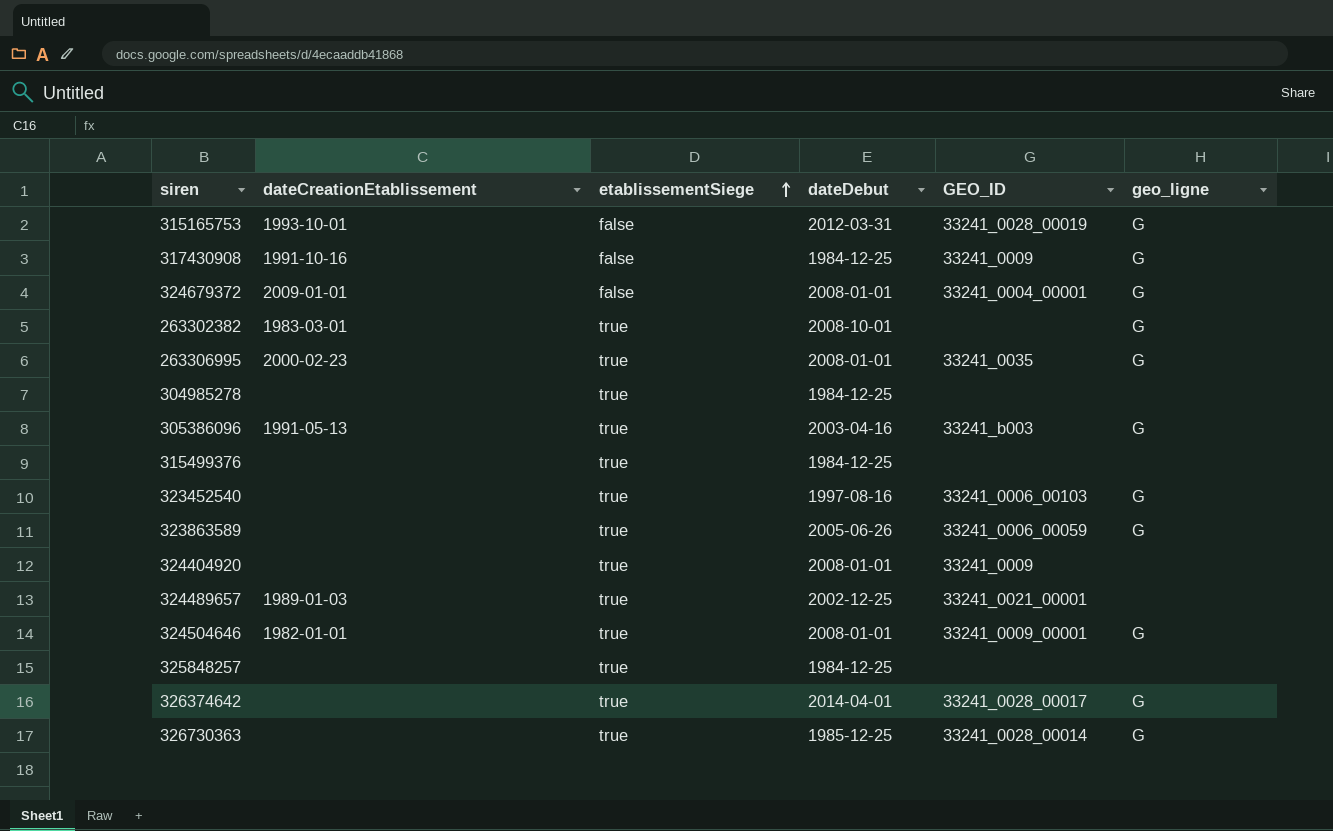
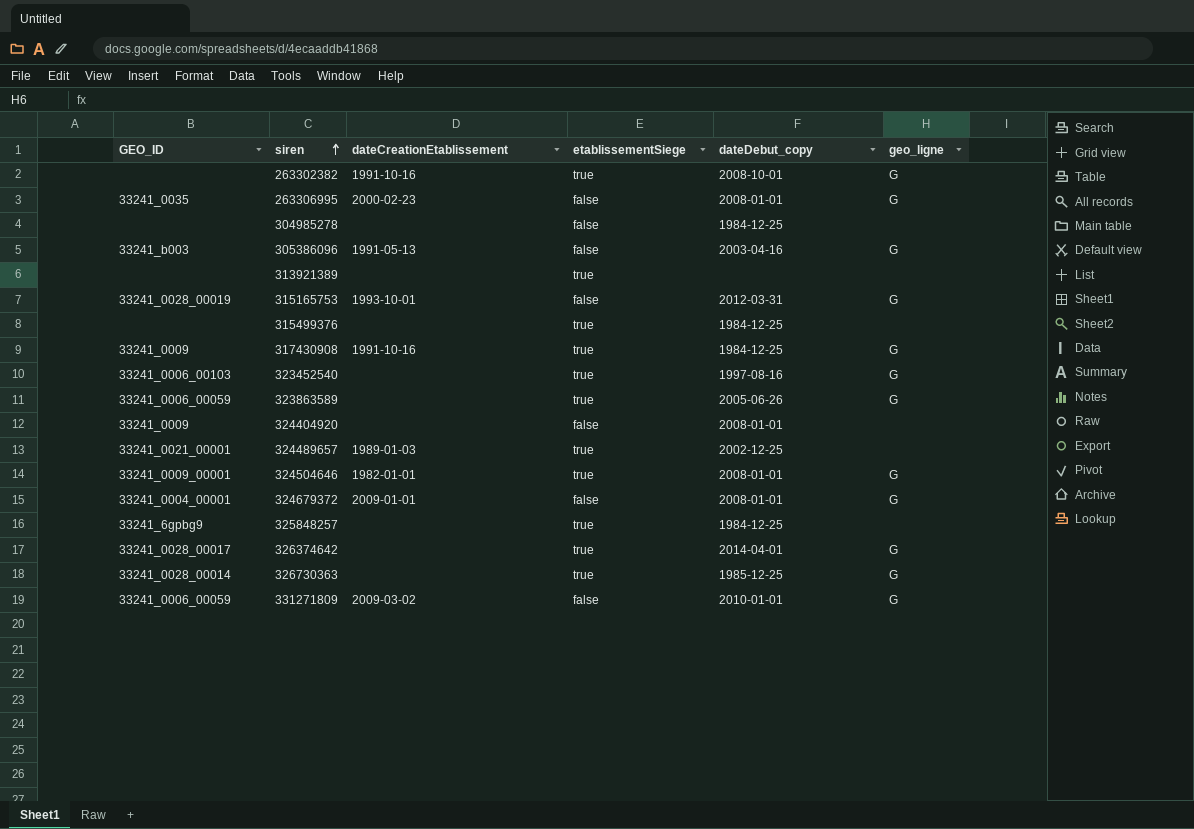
row order: etablissementSiege ascending -> siren ascending
column GEO_ID | position: 5 -> 1
column name: dateDebut -> dateDebut_copy
263302382 | dateCreationEtablissement: 1983-03-01 -> 1991-10-16
263306995 | etablissementSiege: true -> false
304985278 | etablissementSiege: true -> false
305386096 | etablissementSiege: true -> false
row 313921389: none -> none | none | true | none | none
317430908 | etablissementSiege: false -> true
324404920 | etablissementSiege: true -> false
325848257 | GEO_ID: none -> 33241_6gpbg9
row 331271809: none -> 33241_0006_00059 | 2009-03-02 | false | 2010-01-01 | G

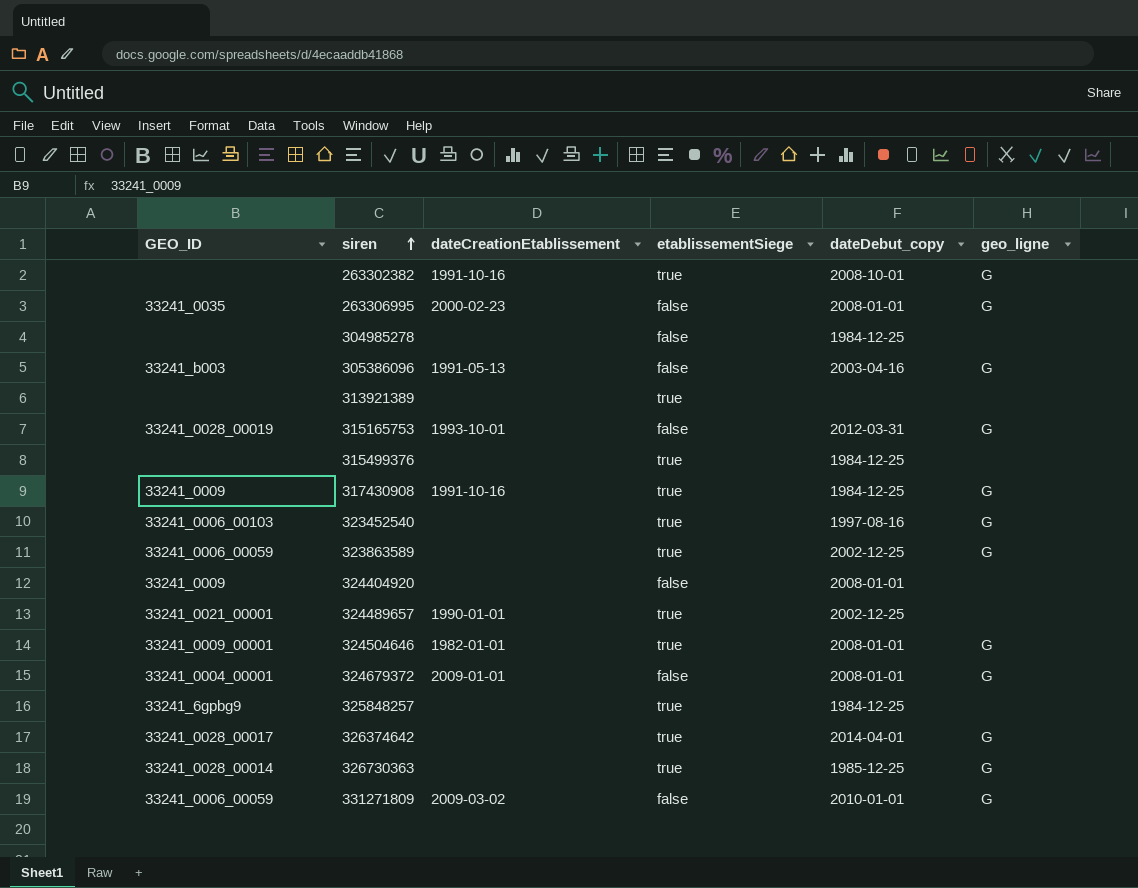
323863589 | dateDebut_copy: 2005-06-26 -> 2002-12-25
324489657 | dateCreationEtablissement: 1989-01-03 -> 1990-01-01

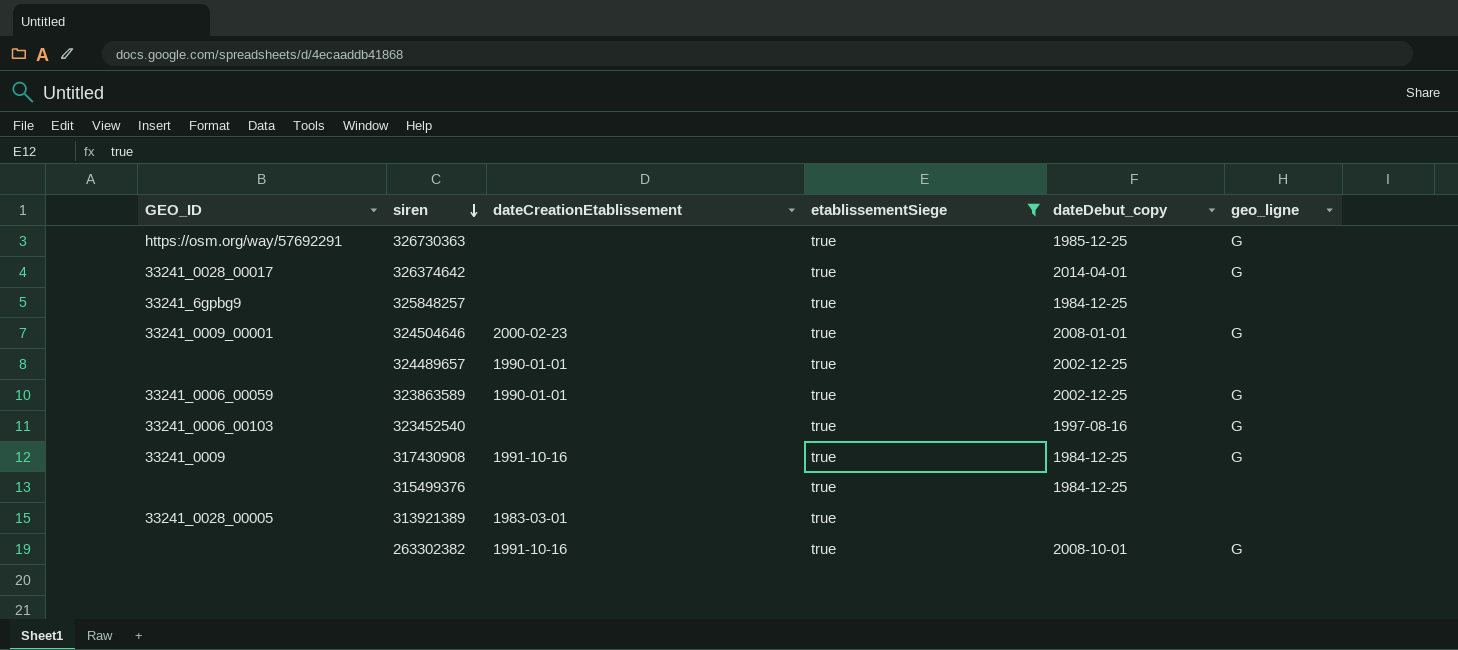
filter: none -> etablissementSiege = true
row order: siren ascending -> siren descending
326730363 | GEO_ID: 33241_0028_00014 -> https://osm.org/way/57692291
324504646 | dateCreationEtablissement: 1982-01-01 -> 2000-02-23
324489657 | GEO_ID: 33241_0021_00001 -> none
323863589 | dateCreationEtablissement: none -> 1990-01-01
313921389 | GEO_ID: none -> 33241_0028_00005
313921389 | dateCreationEtablissement: none -> 1983-03-01

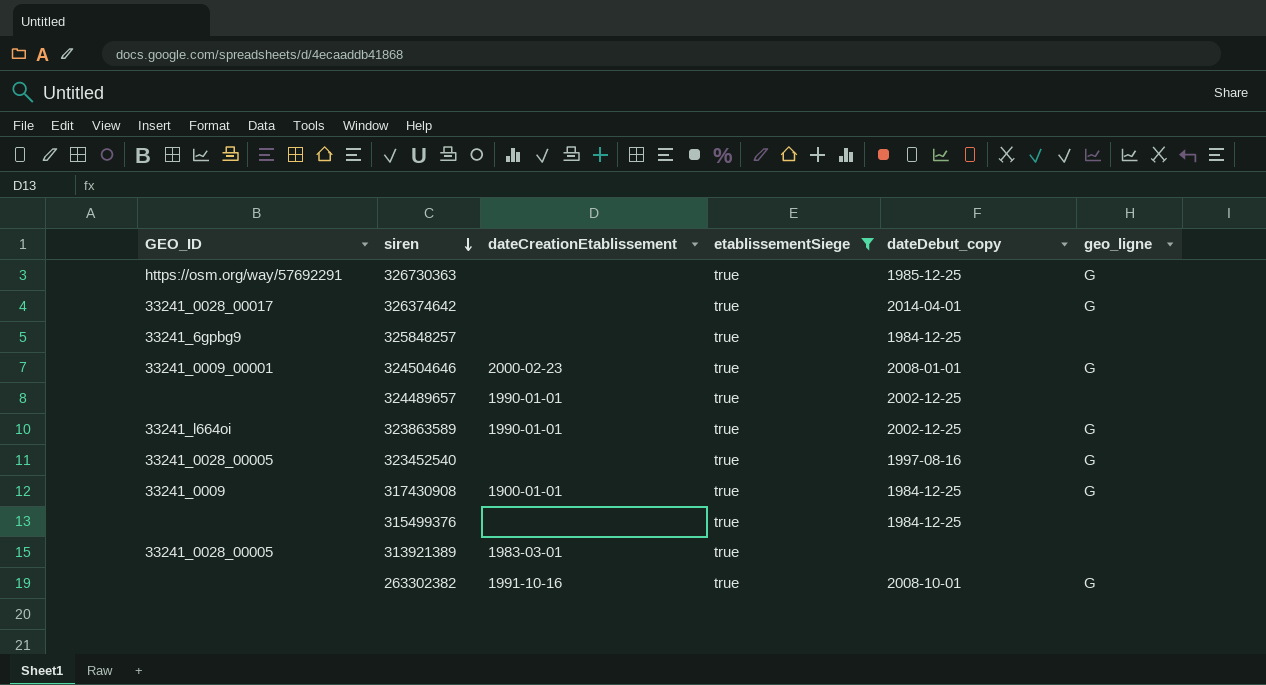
323863589 | GEO_ID: 33241_0006_00059 -> 33241_l664oi
323452540 | GEO_ID: 33241_0006_00103 -> 33241_0028_00005
317430908 | dateCreationEtablissement: 1991-10-16 -> 1900-01-01

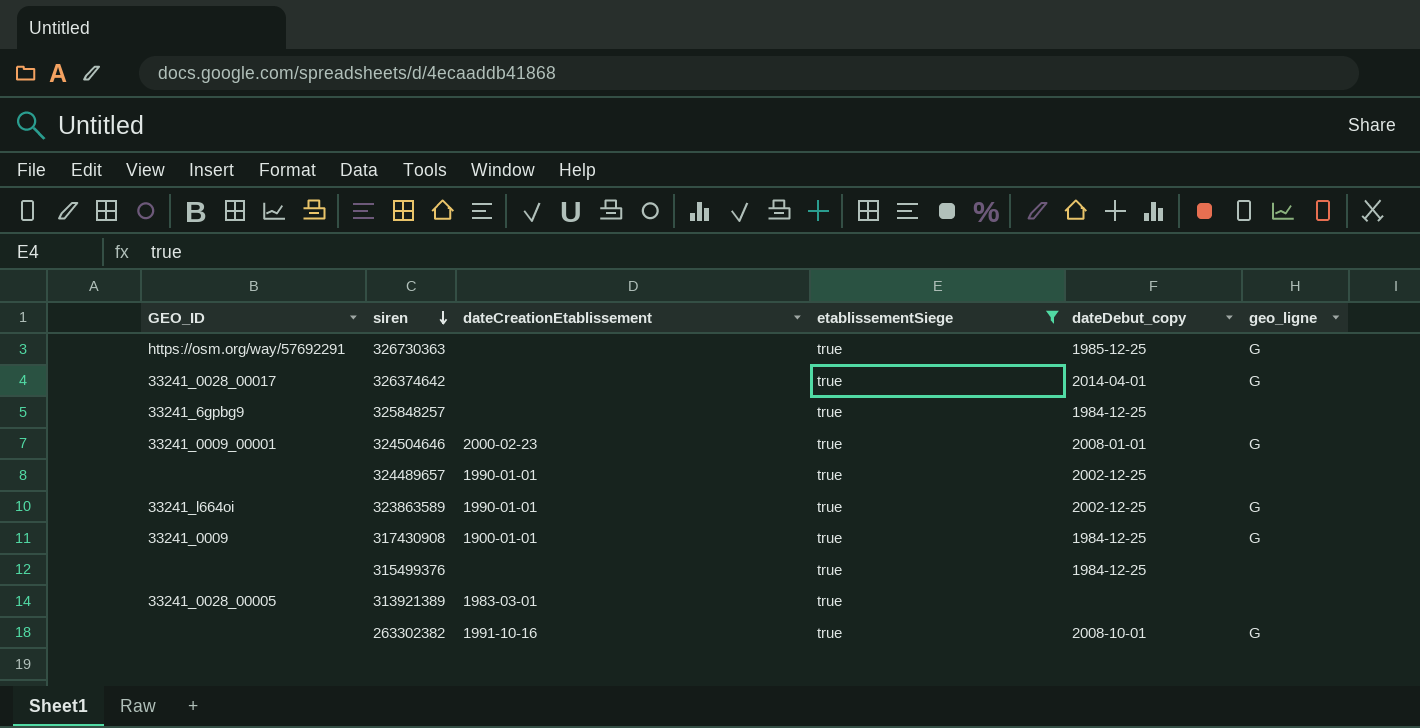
row 323452540: 33241_0028_00005 | none | true | 1997-08-16 | G -> none

